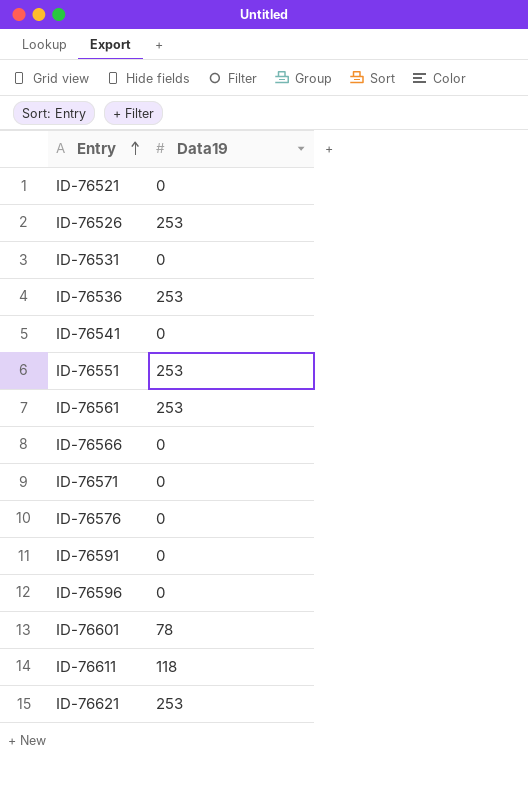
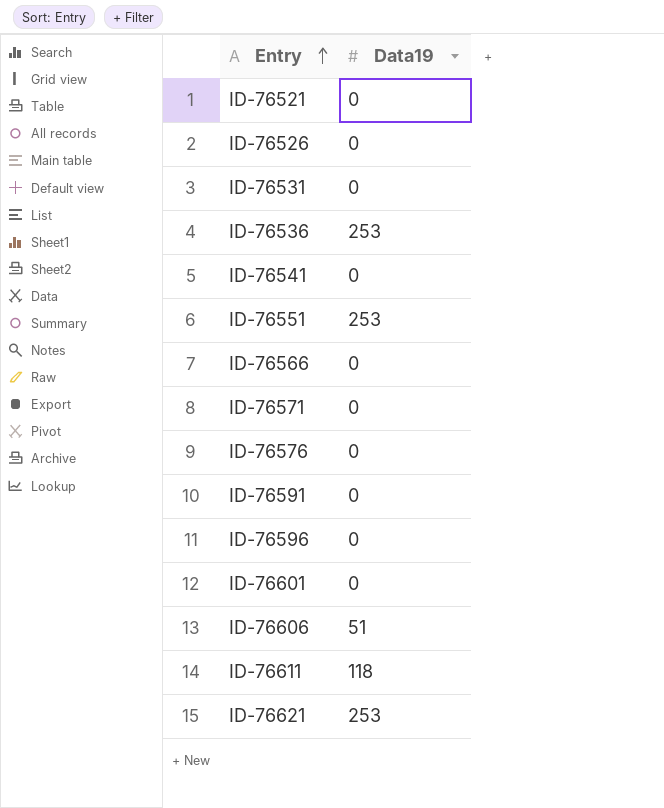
row ID-76561: 253 -> none
ID-76526 | Data19: 253 -> 0
ID-76601 | Data19: 78 -> 0
row ID-76606: none -> 51

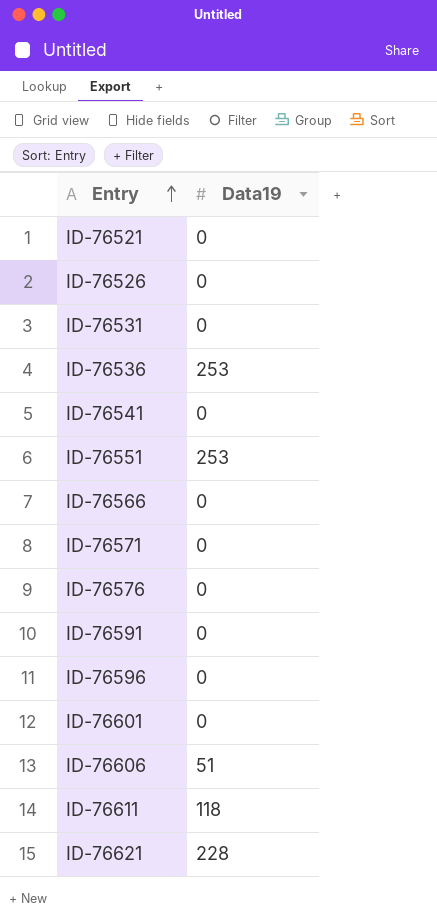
ID-76621 | Data19: 253 -> 228

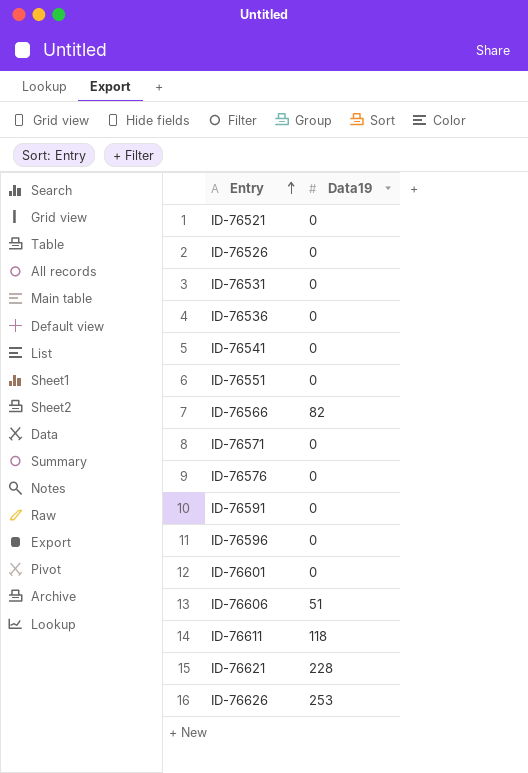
ID-76536 | Data19: 253 -> 0
ID-76551 | Data19: 253 -> 0
ID-76566 | Data19: 0 -> 82
row ID-76626: none -> 253

